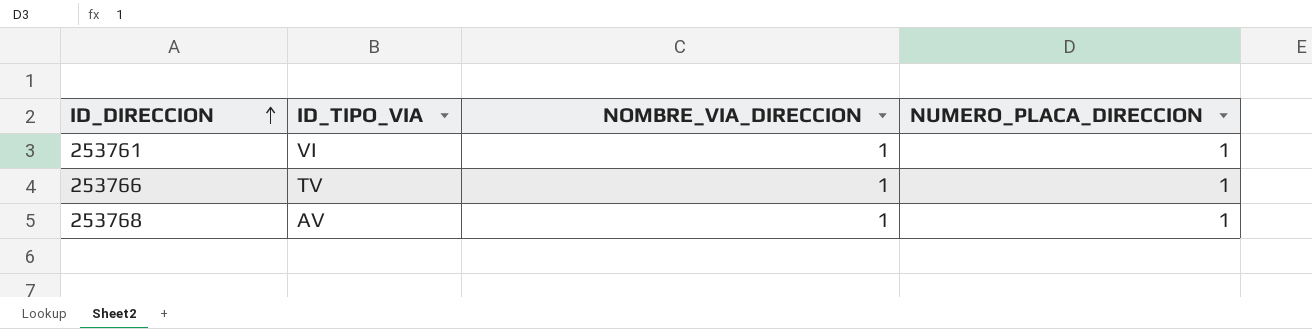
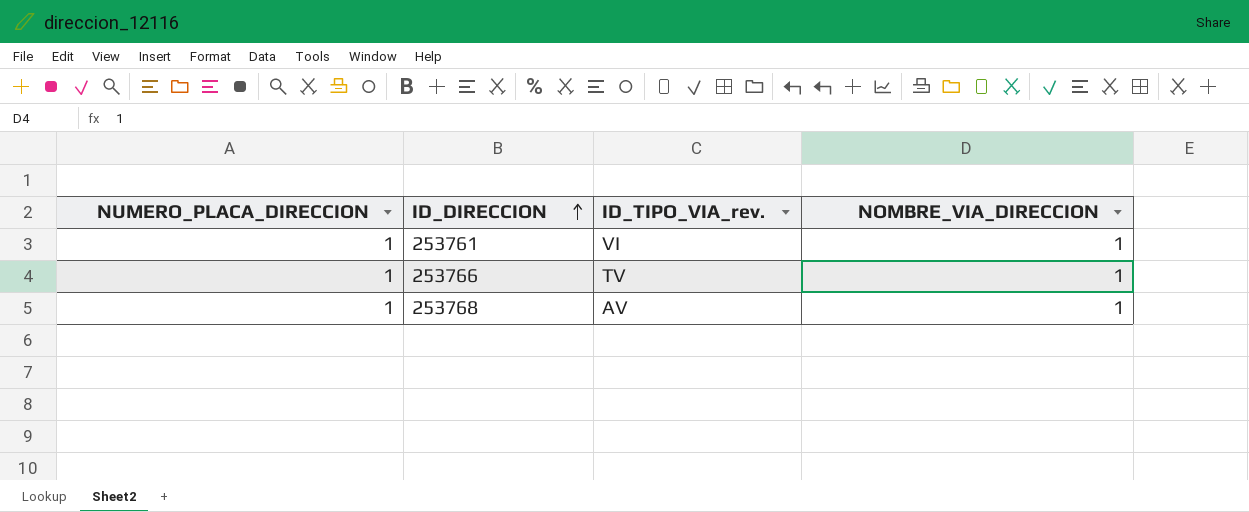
column NUMERO_PLACA_DIRECCION | position: 4 -> 1
column name: ID_TIPO_VIA -> ID_TIPO_VIA_rev.

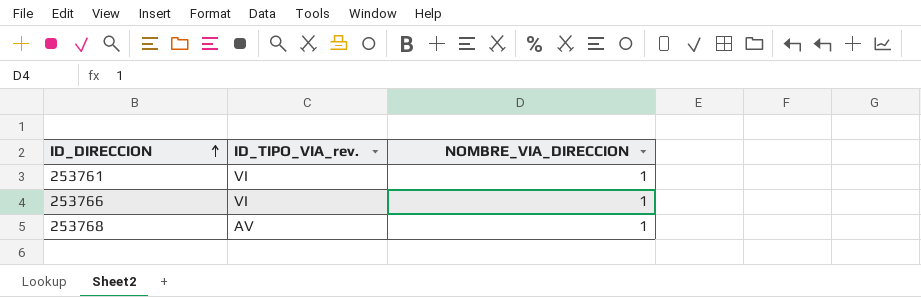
column NUMERO_PLACA_DIRECCION | position: 1 -> none
253766 | ID_TIPO_VIA_rev.: TV -> VI

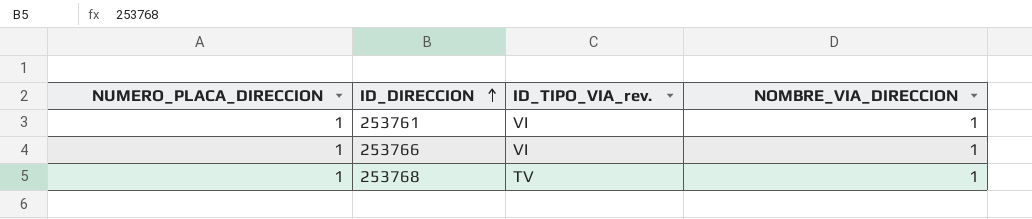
column NUMERO_PLACA_DIRECCION | position: none -> 1
253768 | ID_TIPO_VIA_rev.: AV -> TV

